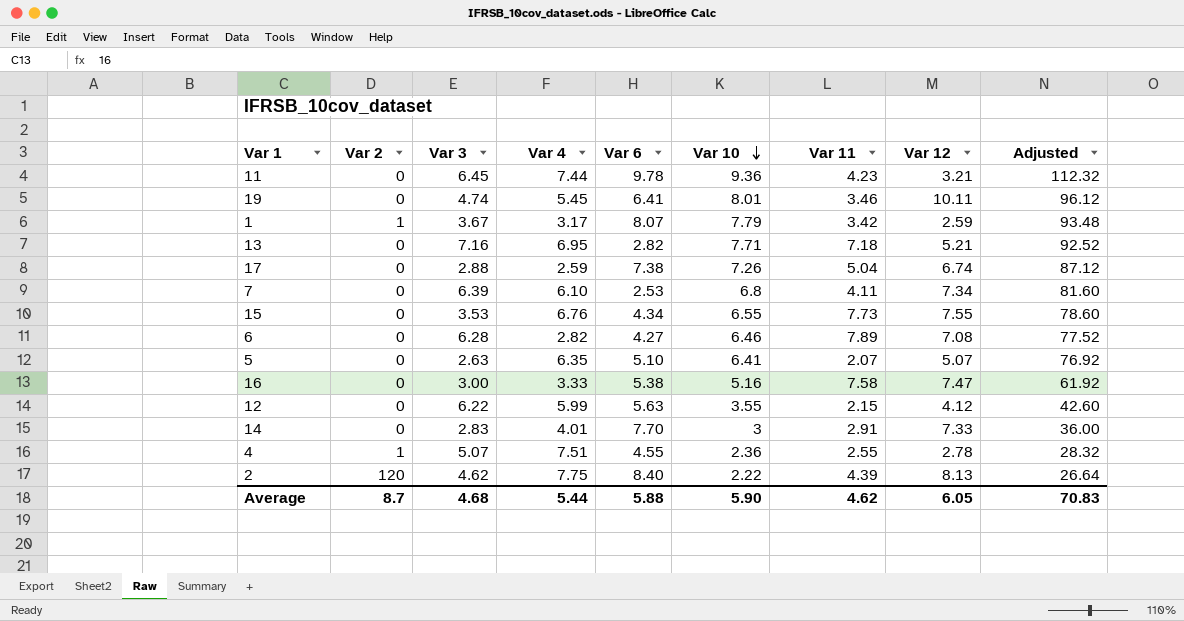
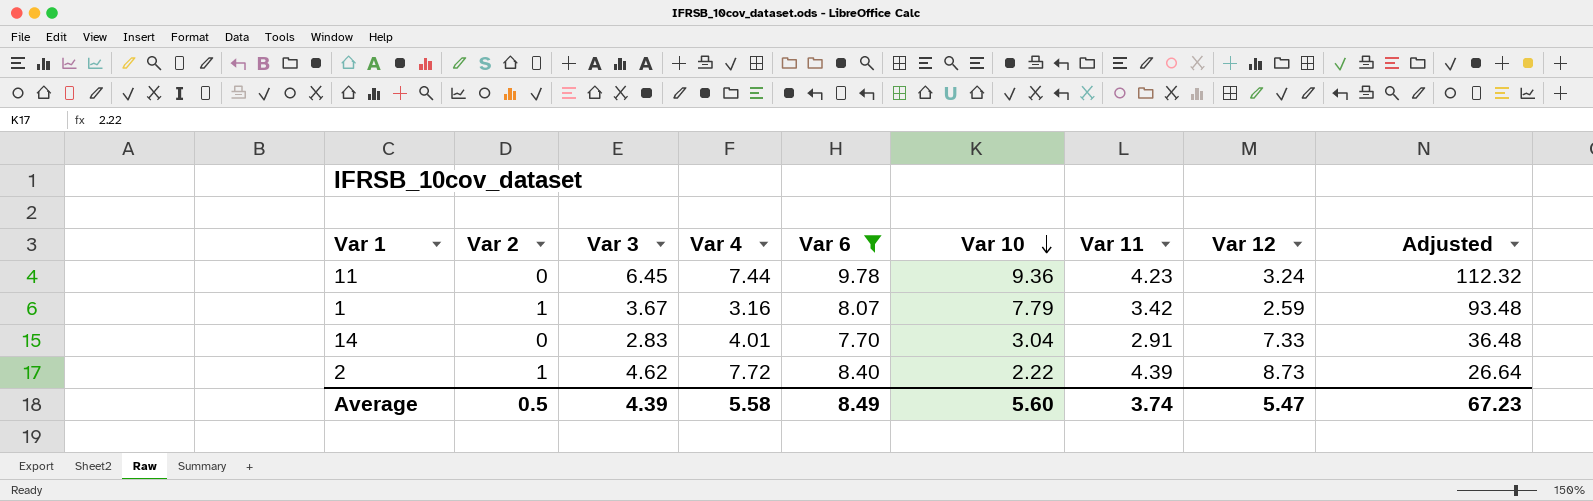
filter: none -> Var 6 >= 7.70
11 | Var 12: 3.21 -> 3.24
1 | Var 4: 3.17 -> 3.16
14 | Var 10: 3 -> 3.04
14 | Adjusted: 36.00 -> 36.48
2 | Var 2: 120 -> 1
2 | Var 4: 7.75 -> 7.72
2 | Var 12: 8.13 -> 8.73
Average | Var 2: 8.7 -> 0.5
Average | Var 3: 4.68 -> 4.39
Average | Var 4: 5.44 -> 5.58
Average | Var 6: 5.88 -> 8.49
Average | Var 10: 5.90 -> 5.60
Average | Var 11: 4.62 -> 3.74
Average | Var 12: 6.05 -> 5.47
Average | Adjusted: 70.83 -> 67.23

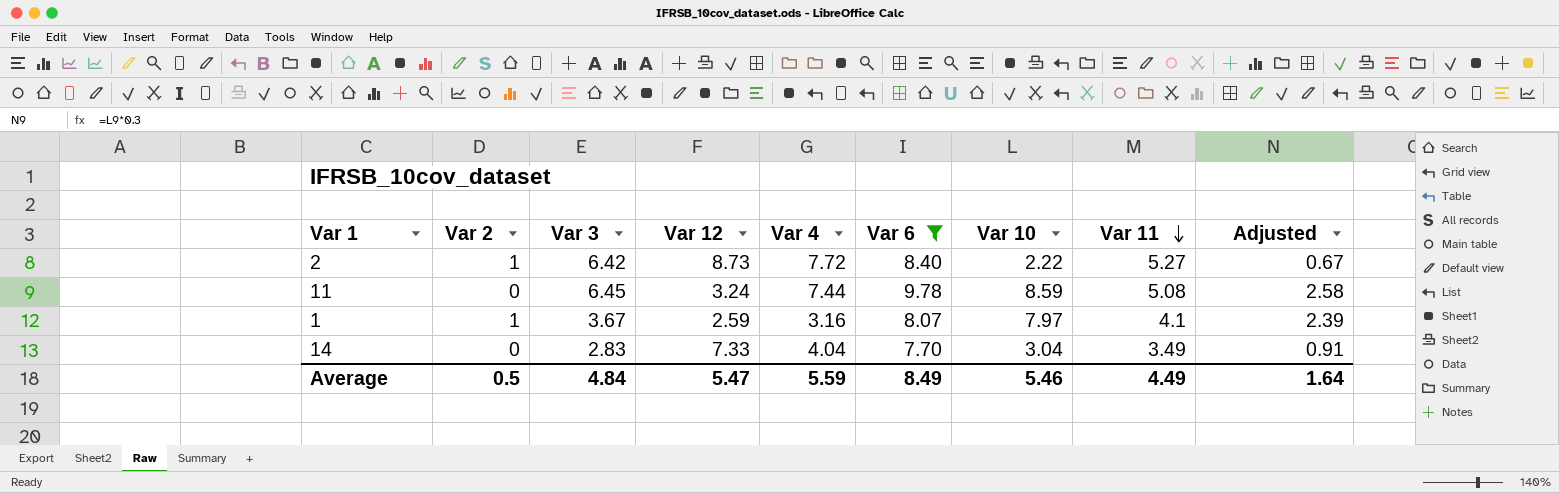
row order: Var 10 descending -> Var 11 descending
column Var 12 | position: 8 -> 4
column Adjusted | formula: [Var 10] * 12 -> [Var 10] * 0.3
2 | Var 3: 4.62 -> 6.42
2 | Var 11: 4.39 -> 5.27
11 | Var 10: 9.36 -> 8.59
11 | Var 11: 4.23 -> 5.08
1 | Var 10: 7.79 -> 7.97
1 | Var 11: 3.42 -> 4.1
14 | Var 4: 4.01 -> 4.04
14 | Var 11: 2.91 -> 3.49
Average | Var 3: 4.39 -> 4.84
Average | Var 4: 5.58 -> 5.59
Average | Var 10: 5.60 -> 5.46
Average | Var 11: 3.74 -> 4.49
Average | Adjusted: 67.23 -> 1.64

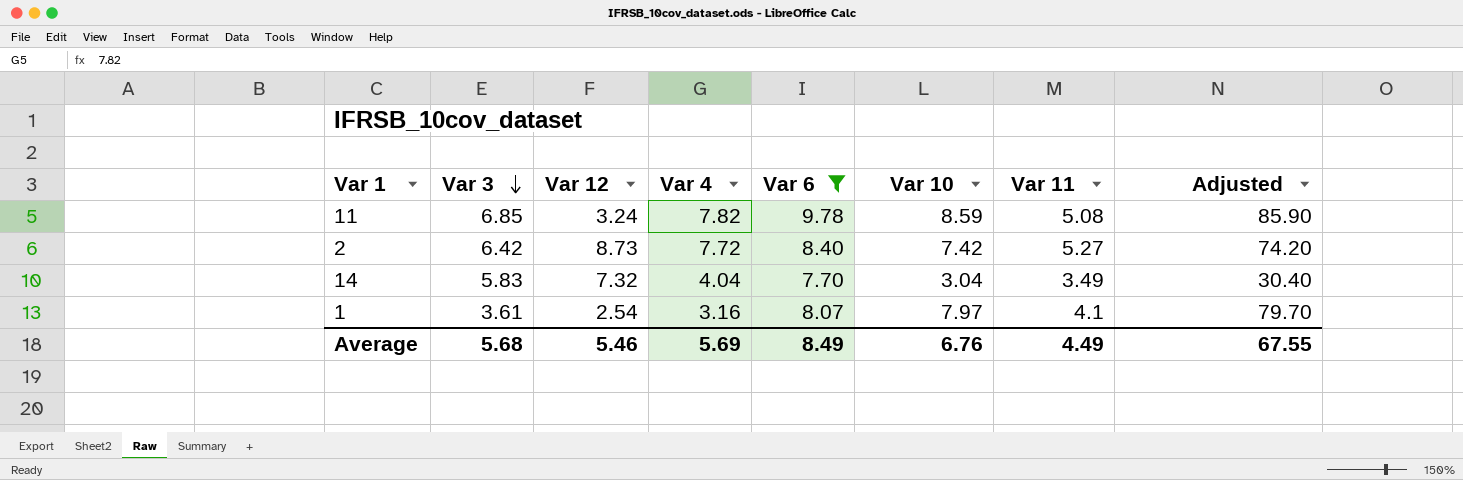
row order: Var 11 descending -> Var 3 descending
column Var 2 | position: 2 -> none
column Adjusted | formula: [Var 10] * 0.3 -> [Var 10] * 10
11 | Var 3: 6.45 -> 6.85
11 | Var 4: 7.44 -> 7.82
2 | Var 10: 2.22 -> 7.42
14 | Var 3: 2.83 -> 5.83
14 | Var 12: 7.33 -> 7.32
1 | Var 3: 3.67 -> 3.61
1 | Var 12: 2.59 -> 2.54
Average | Var 3: 4.84 -> 5.68
Average | Var 12: 5.47 -> 5.46
Average | Var 4: 5.59 -> 5.69
Average | Var 10: 5.46 -> 6.76
Average | Adjusted: 1.64 -> 67.55

